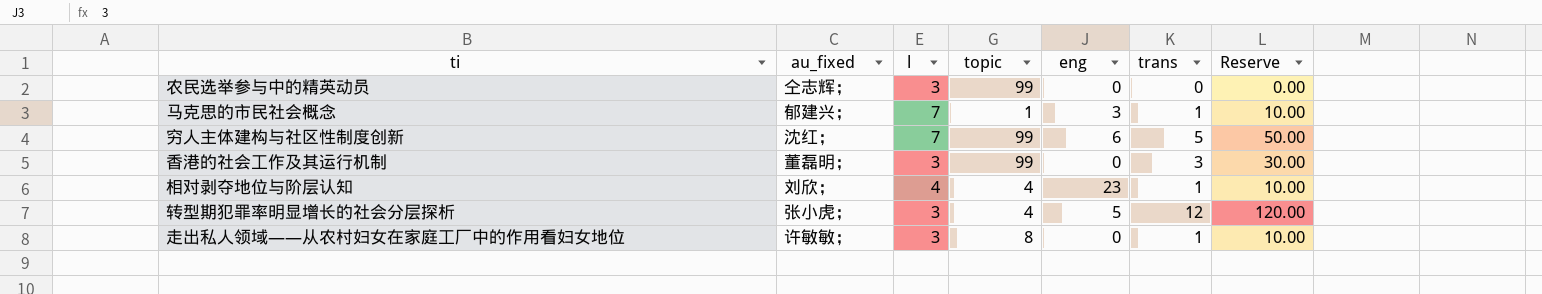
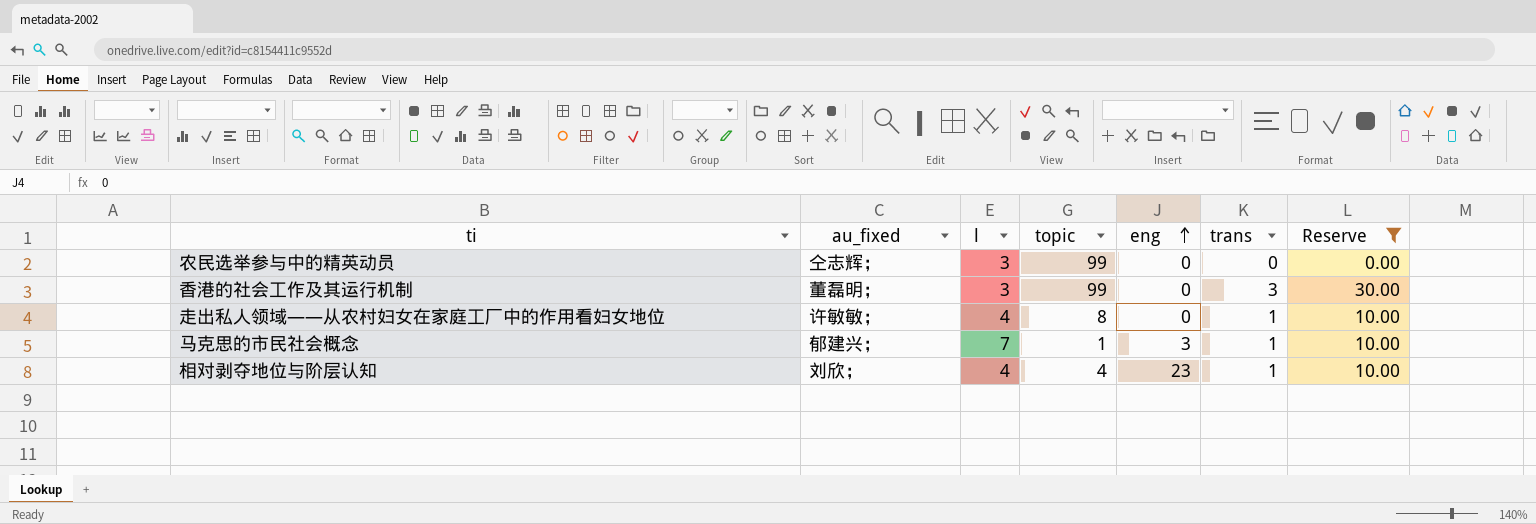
filter: none -> Reserve <= 30.00
row order: none -> eng ascending
走出私人领域——从农村妇女在家庭工厂中的作用看妇女地位 | l: 3 -> 4

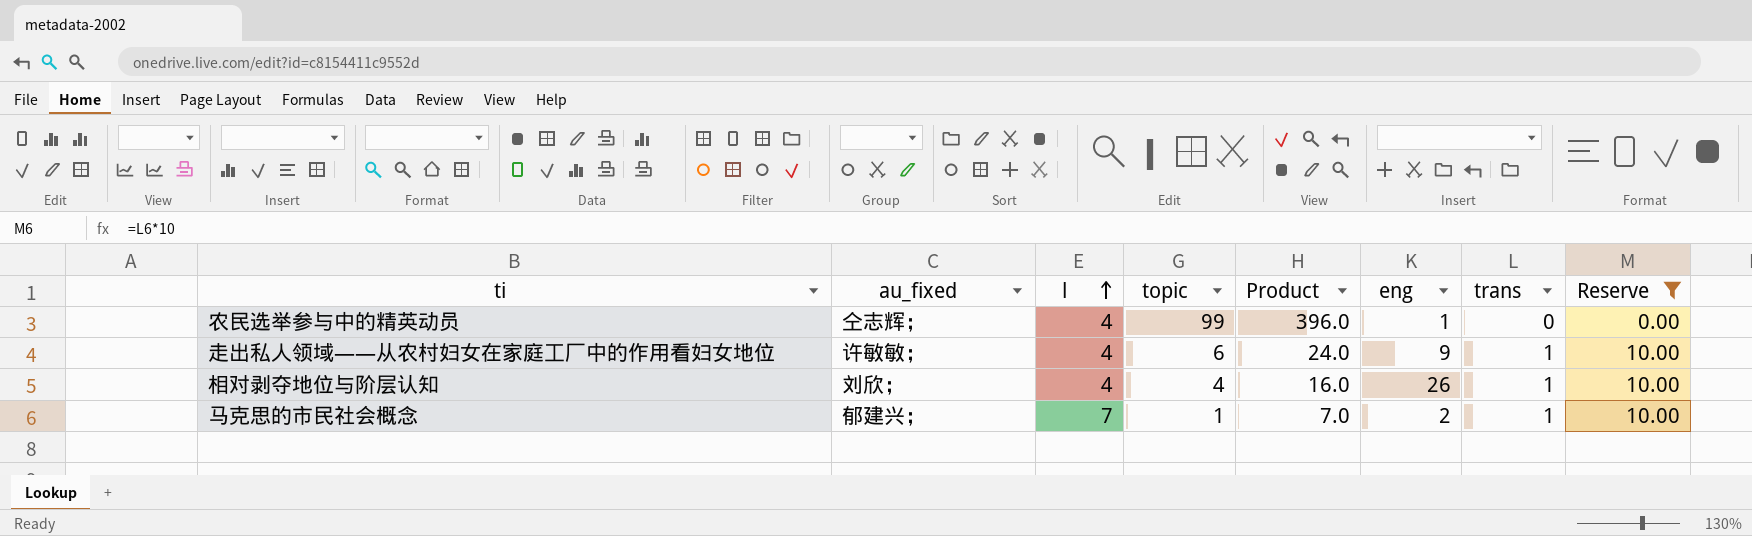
row order: eng ascending -> l ascending
column Product | formula: none -> [l] * [topic]
row 香港的社会工作及其运行机制: 董磊明； | 3 | 99 | 0 | 3 | 30.00 -> none
农民选举参与中的精英动员 | l: 3 -> 4
农民选举参与中的精英动员 | eng: 0 -> 1
走出私人领域——从农村妇女在家庭工厂中的作用看妇女地位 | topic: 8 -> 6
走出私人领域——从农村妇女在家庭工厂中的作用看妇女地位 | eng: 0 -> 9
相对剥夺地位与阶层认知 | eng: 23 -> 26
马克思的市民社会概念 | eng: 3 -> 2

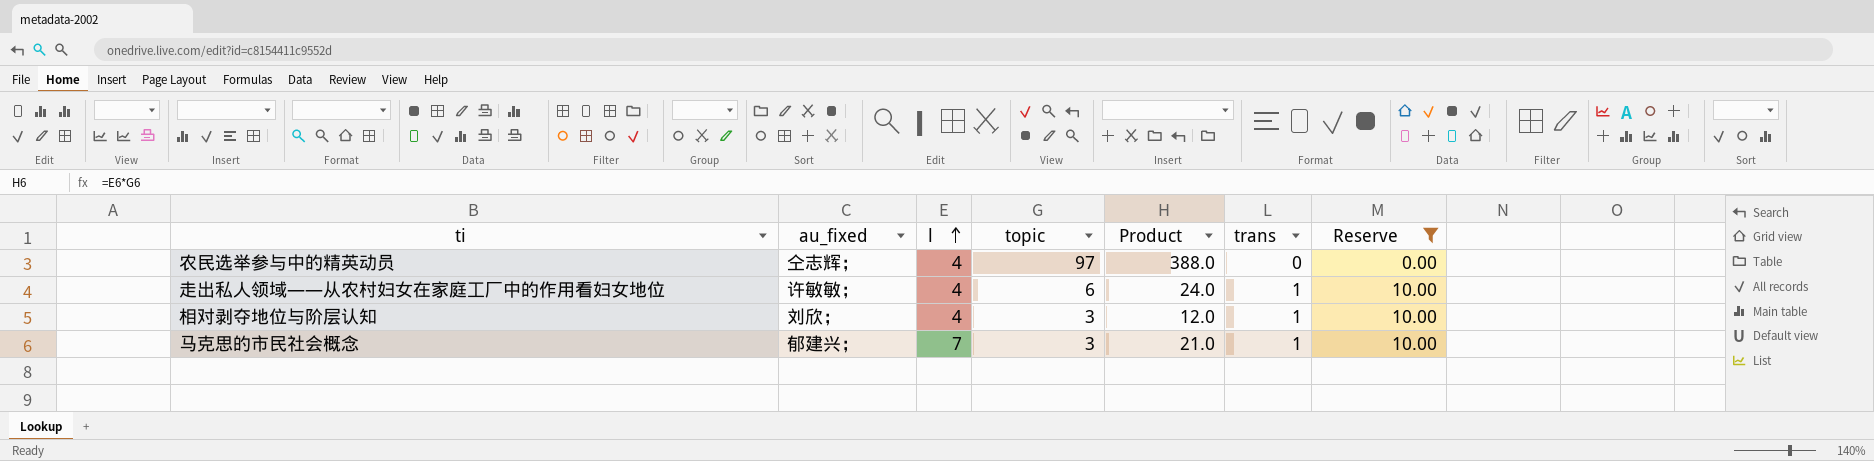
column eng | position: 6 -> none
农民选举参与中的精英动员 | topic: 99 -> 97
农民选举参与中的精英动员 | Product: 396.0 -> 388.0
相对剥夺地位与阶层认知 | topic: 4 -> 3
相对剥夺地位与阶层认知 | Product: 16.0 -> 12.0
马克思的市民社会概念 | topic: 1 -> 3
马克思的市民社会概念 | Product: 7.0 -> 21.0

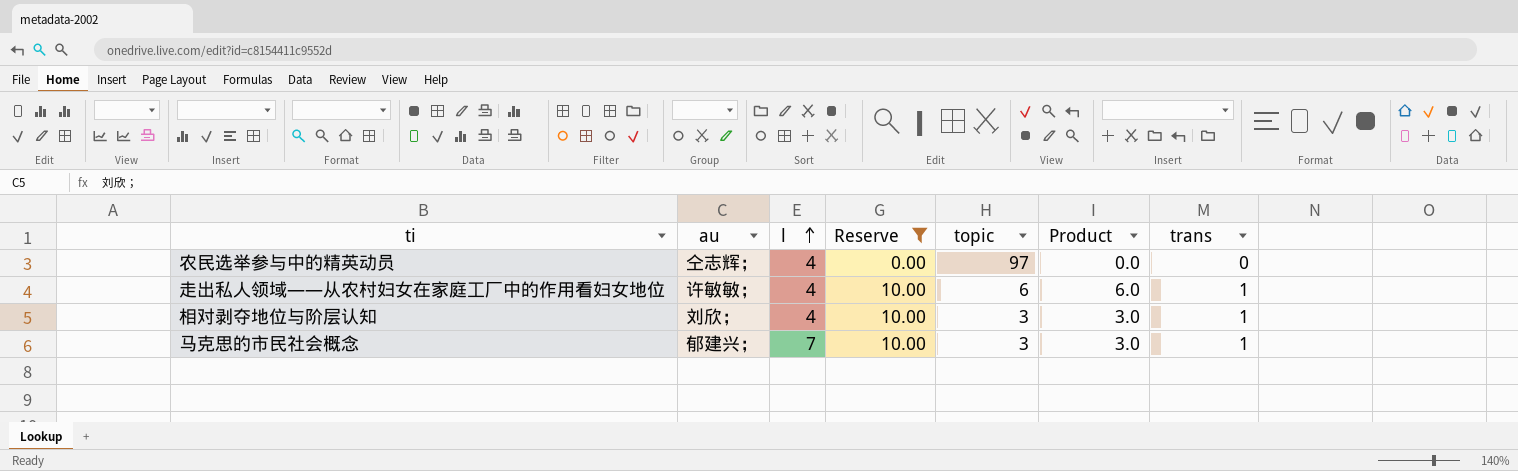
column name: au_fixed -> au
column Reserve | position: 7 -> 4
column Product | formula: [l] * [topic] -> [topic] * [trans]

